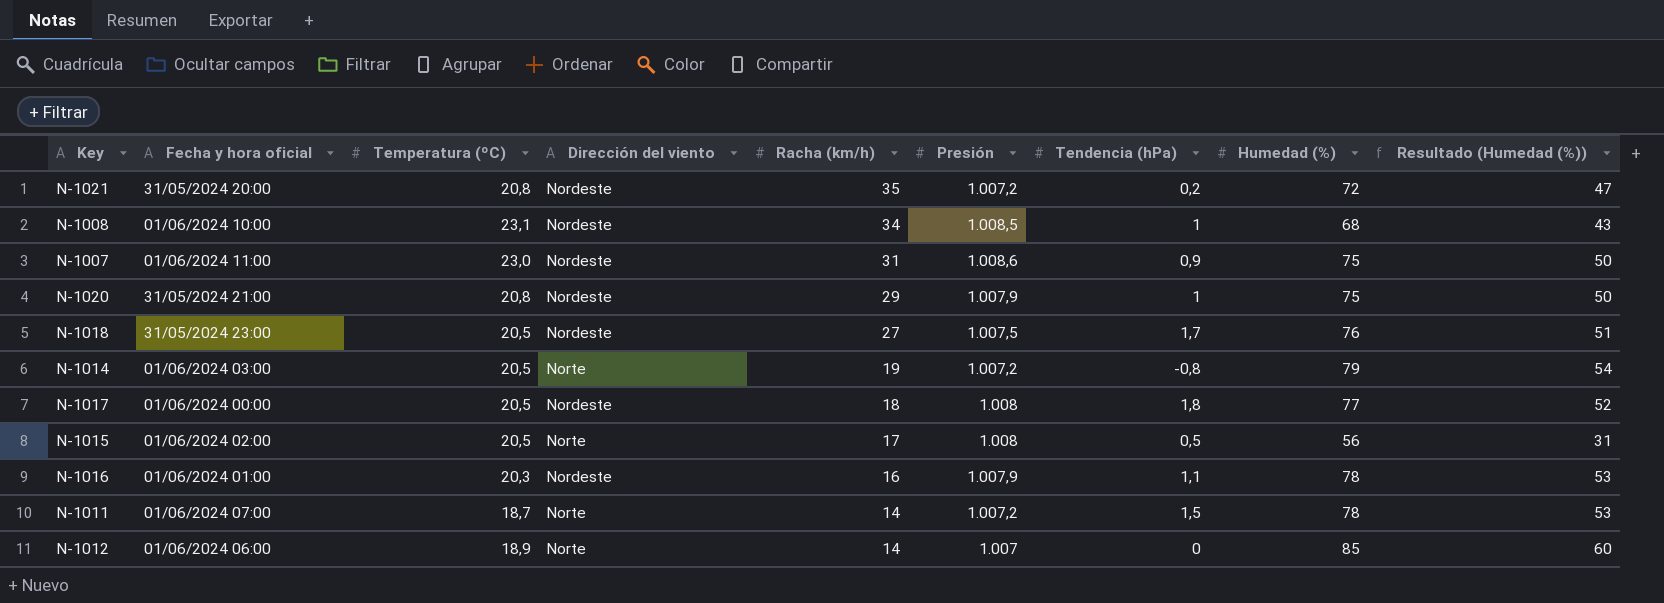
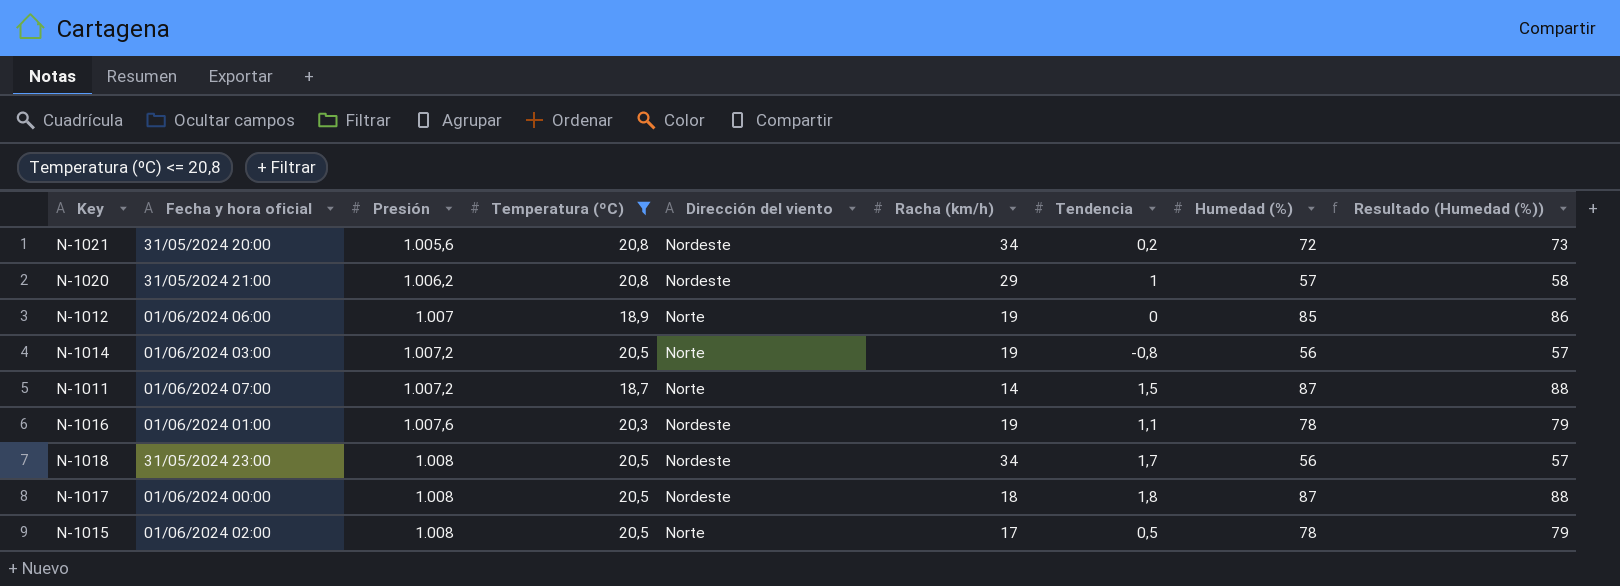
filter: none -> Temperatura (ºC) <= 20,8
row order: Racha (km/h) descending -> Presión ascending
column Presión | position: 6 -> 3
column name: Tendencia (hPa) -> Tendencia
column Resultado (Humedad (%)) | formula: [Humedad (%)] - 25 -> [Humedad (%)] + 1
N-1021 | Presión: 1.007,2 -> 1.005,6
N-1021 | Racha (km/h): 35 -> 34
N-1020 | Presión: 1.007,9 -> 1.006,2
N-1020 | Humedad (%): 75 -> 57
N-1012 | Racha (km/h): 14 -> 19
N-1014 | Humedad (%): 79 -> 56
N-1011 | Humedad (%): 78 -> 87
N-1016 | Presión: 1.007,9 -> 1.007,6
N-1016 | Racha (km/h): 16 -> 19
N-1018 | Presión: 1.007,5 -> 1.008
N-1018 | Racha (km/h): 27 -> 34
N-1018 | Humedad (%): 76 -> 56
N-1017 | Humedad (%): 77 -> 87
N-1015 | Humedad (%): 56 -> 78

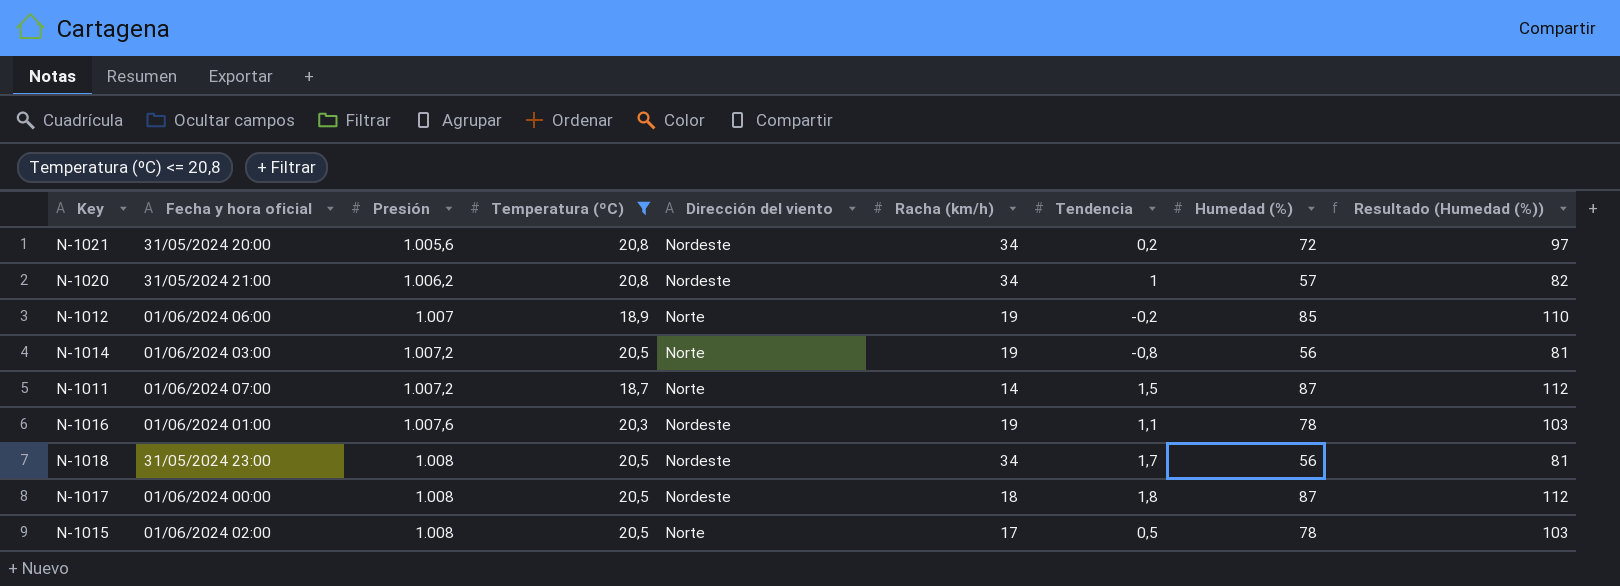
column Resultado (Humedad (%)) | formula: [Humedad (%)] + 1 -> [Humedad (%)] + 25
N-1020 | Racha (km/h): 29 -> 34
N-1012 | Tendencia: 0 -> -0,2

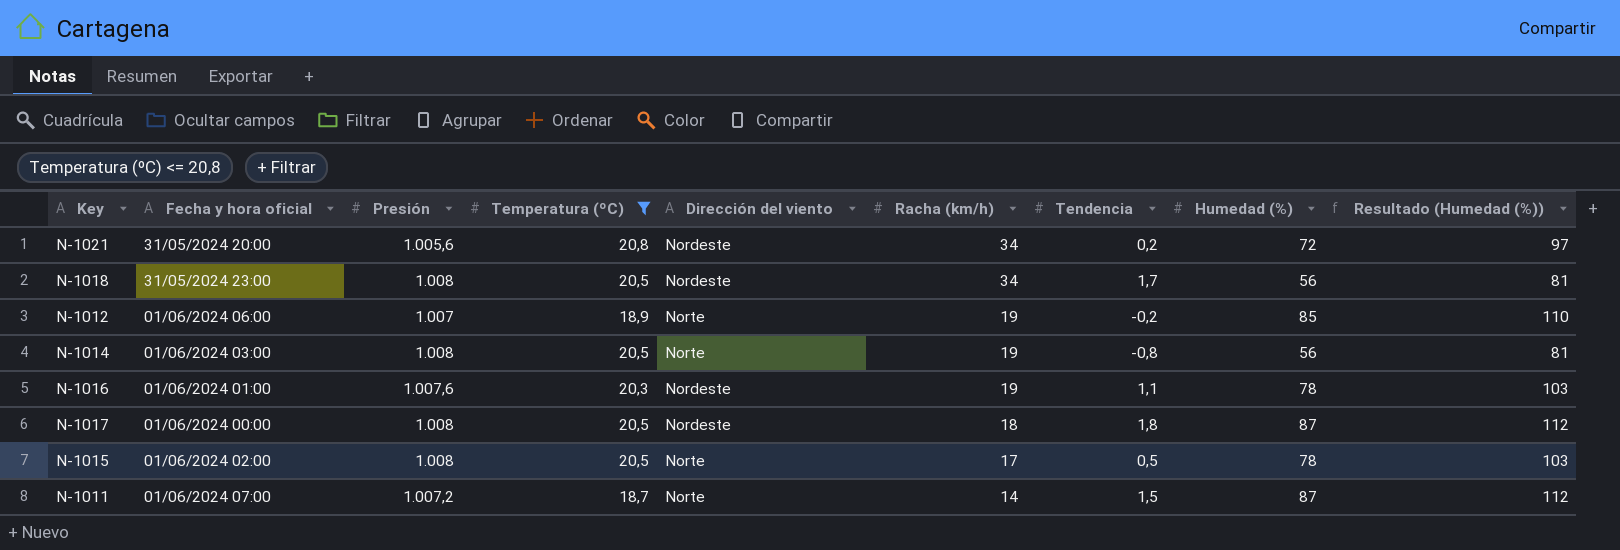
row order: Presión ascending -> Racha (km/h) descending
row N-1020: 31/05/2024 21:00 | 1.006,2 | 20,8 | Nordeste | 34 | 1 | 57 | 82 -> none
N-1014 | Presión: 1.007,2 -> 1.008

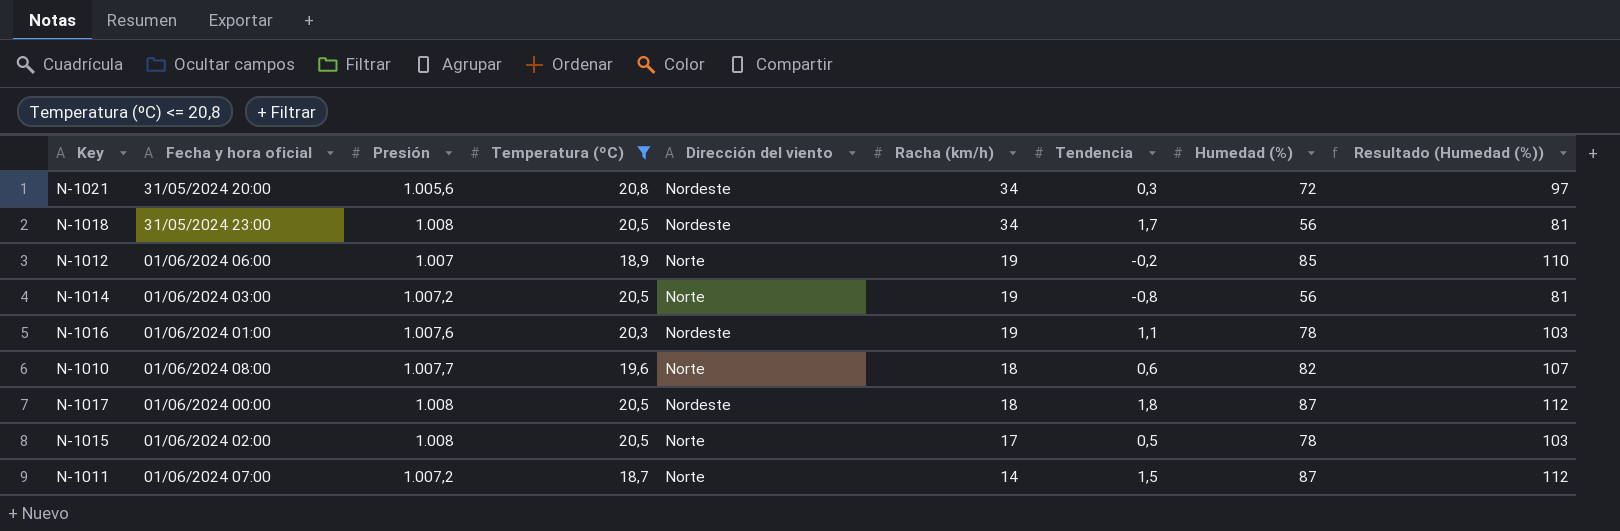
N-1021 | Tendencia: 0,2 -> 0,3
N-1014 | Presión: 1.008 -> 1.007,2
row N-1010: none -> 01/06/2024 08:00 | 1.007,7 | 19,6 | Norte | 18 | 0,6 | 82 | 107

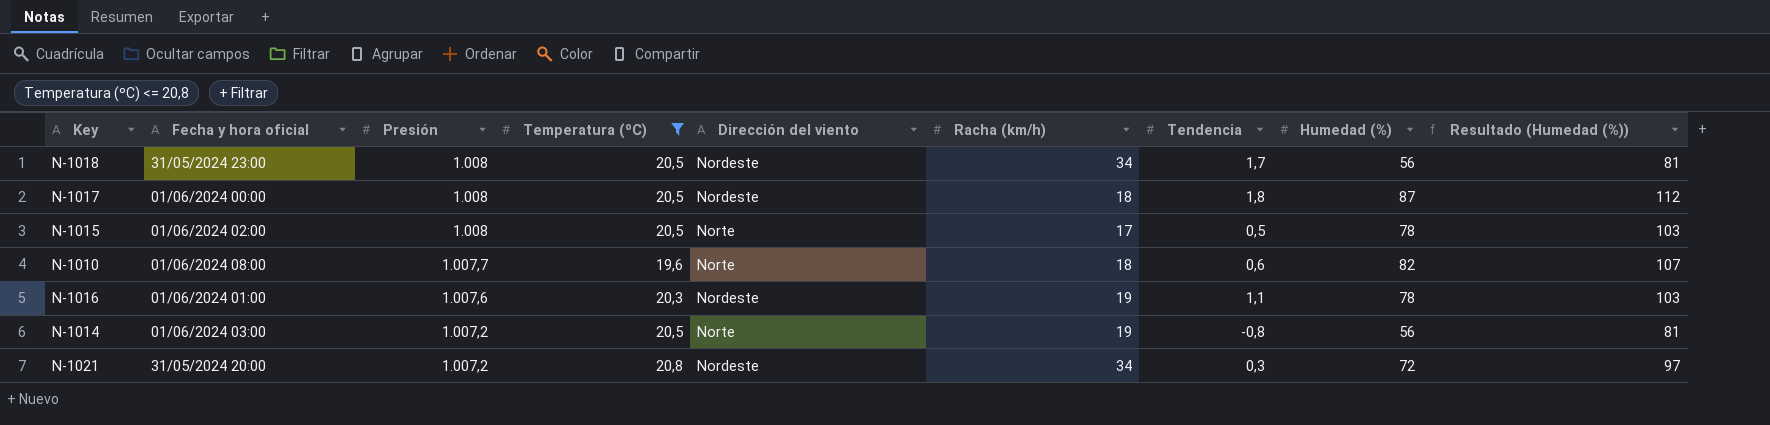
row order: Racha (km/h) descending -> Presión descending
row N-1012: 01/06/2024 06:00 | 1.007 | 18,9 | Norte | 19 | -0,2 | 85 | 110 -> none
row N-1011: 01/06/2024 07:00 | 1.007,2 | 18,7 | Norte | 14 | 1,5 | 87 | 112 -> none
N-1021 | Presión: 1.005,6 -> 1.007,2

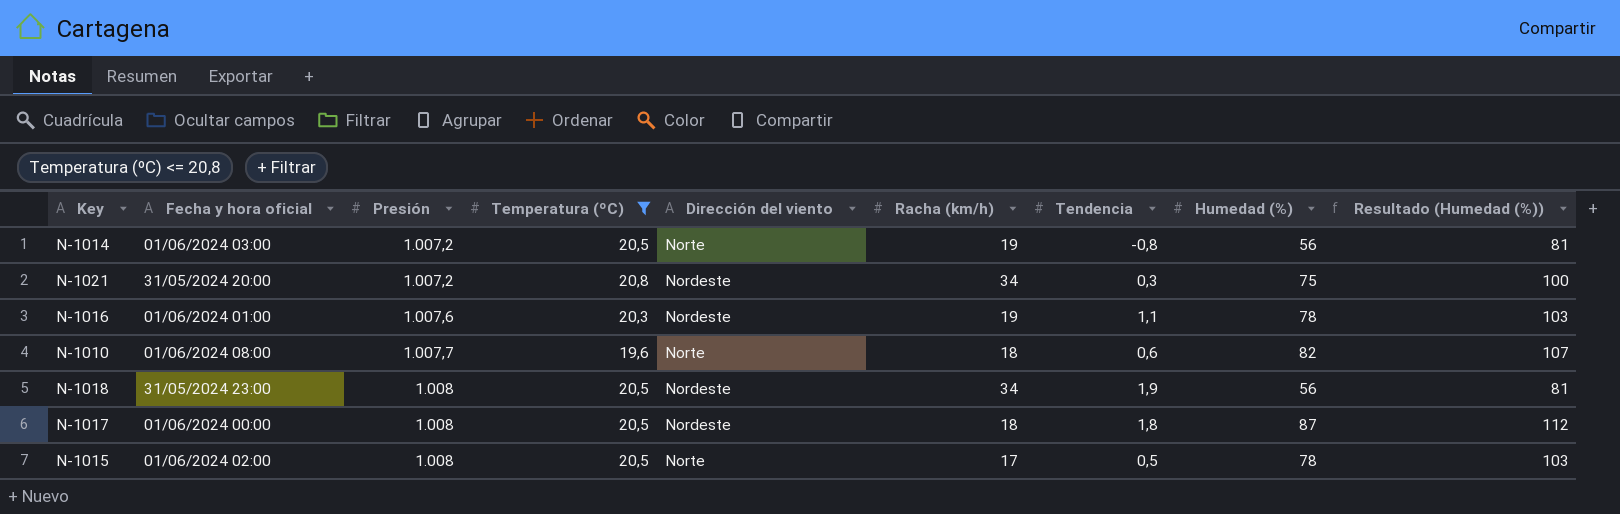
row order: Presión descending -> Presión ascending
N-1021 | Humedad (%): 72 -> 75
N-1021 | Resultado (Humedad (%)): 97 -> 100
N-1018 | Tendencia: 1,7 -> 1,9

